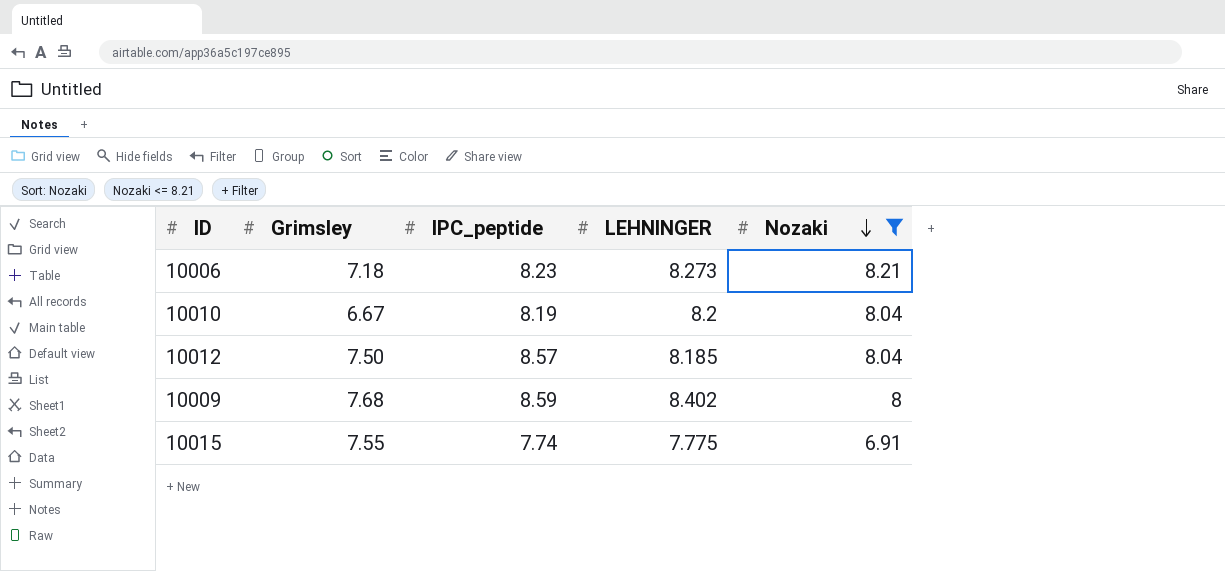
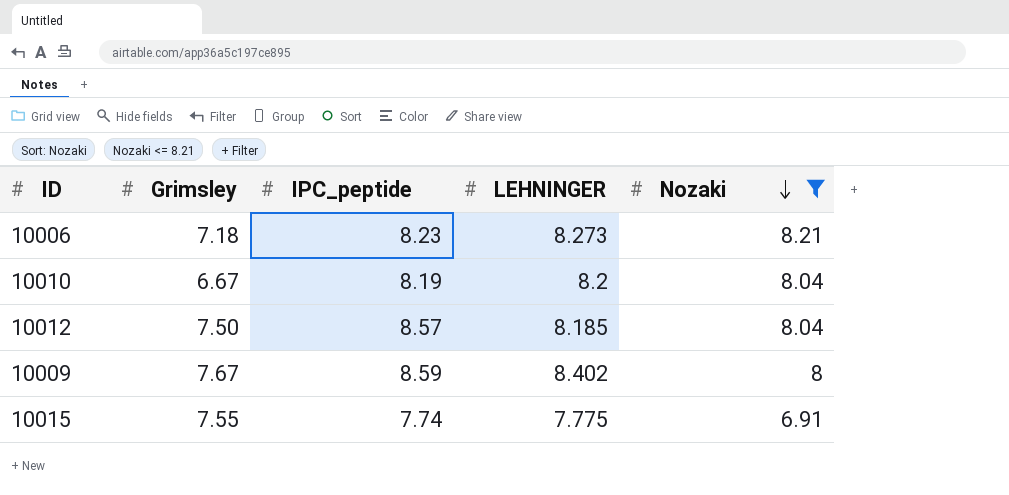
10009 | Grimsley: 7.68 -> 7.67

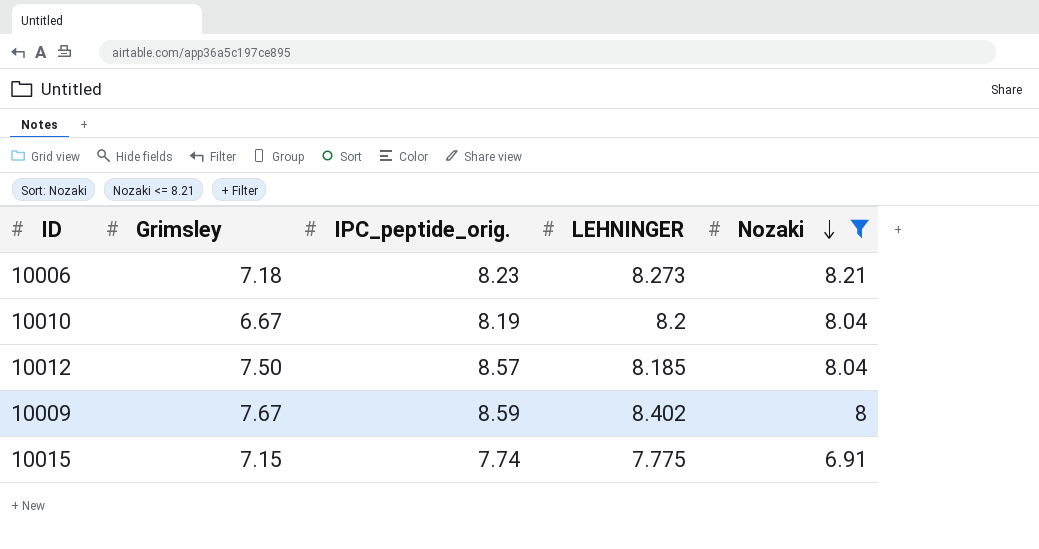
column name: IPC_peptide -> IPC_peptide_orig.
10015 | Grimsley: 7.55 -> 7.15

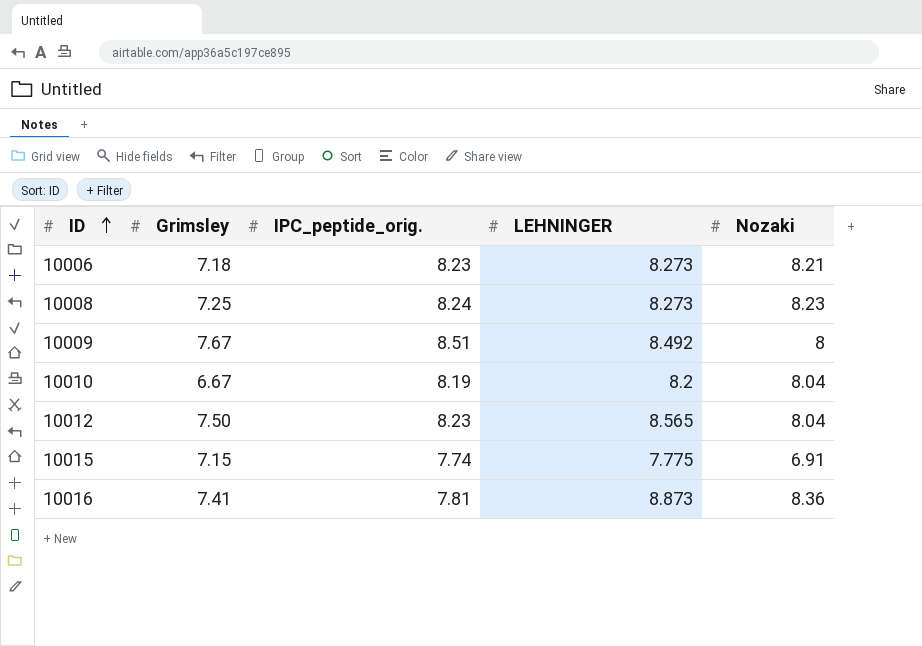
filter: Nozaki <= 8.21 -> none
row order: Nozaki descending -> ID ascending
10009 | IPC_peptide_orig.: 8.59 -> 8.51
10009 | LEHNINGER: 8.402 -> 8.492
10012 | IPC_peptide_orig.: 8.57 -> 8.23
10012 | LEHNINGER: 8.185 -> 8.565

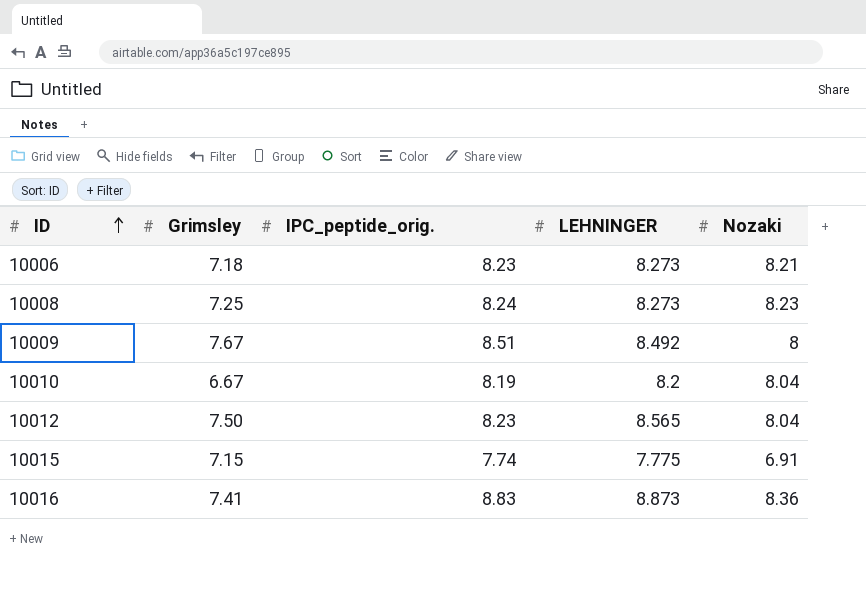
10016 | IPC_peptide_orig.: 7.81 -> 8.83

